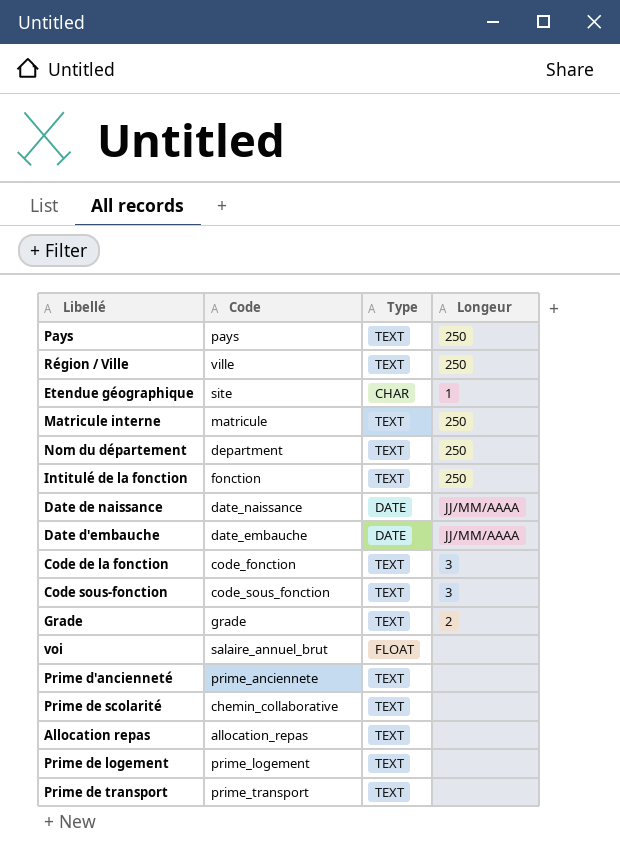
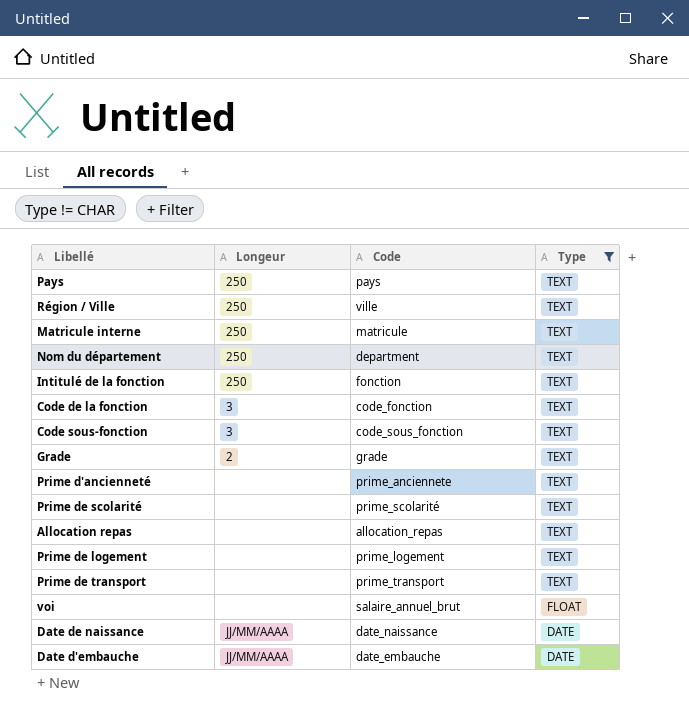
filter: none -> Type != CHAR
row order: none -> Type descending
column Longeur | position: 4 -> 2
Prime de scolarité | Code: chemin_collaborative -> prime_scolarité

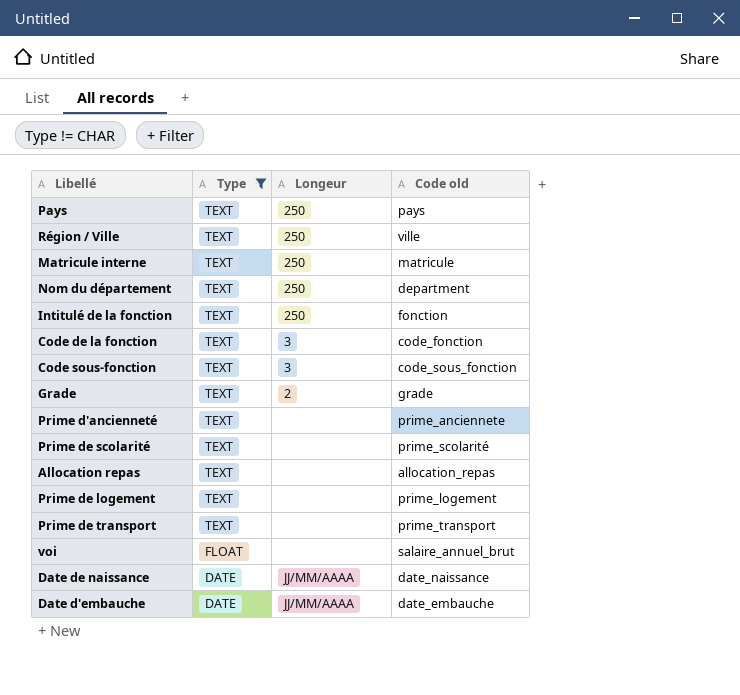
column Type | position: 4 -> 2
column name: Code -> Code old

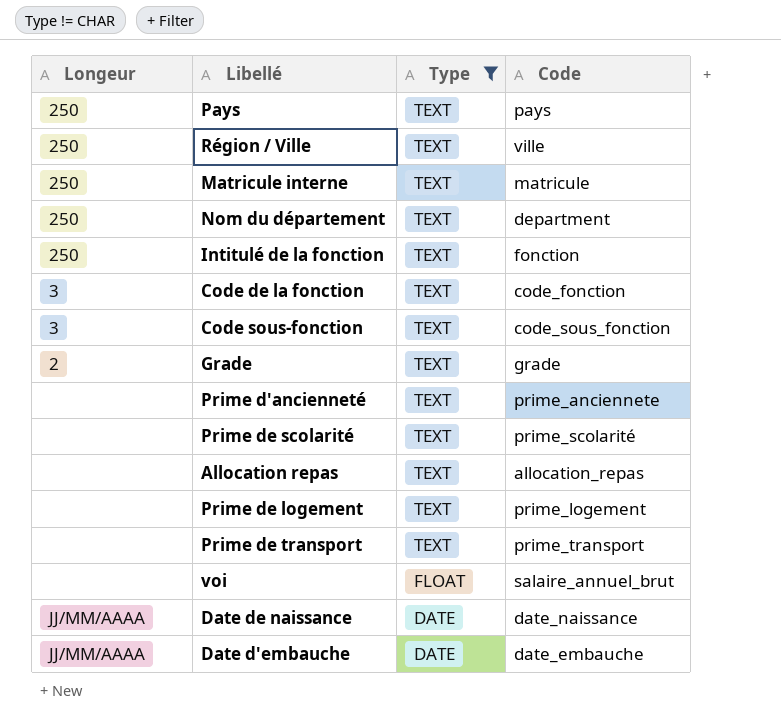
column Longeur | position: 3 -> 1
column name: Code old -> Code

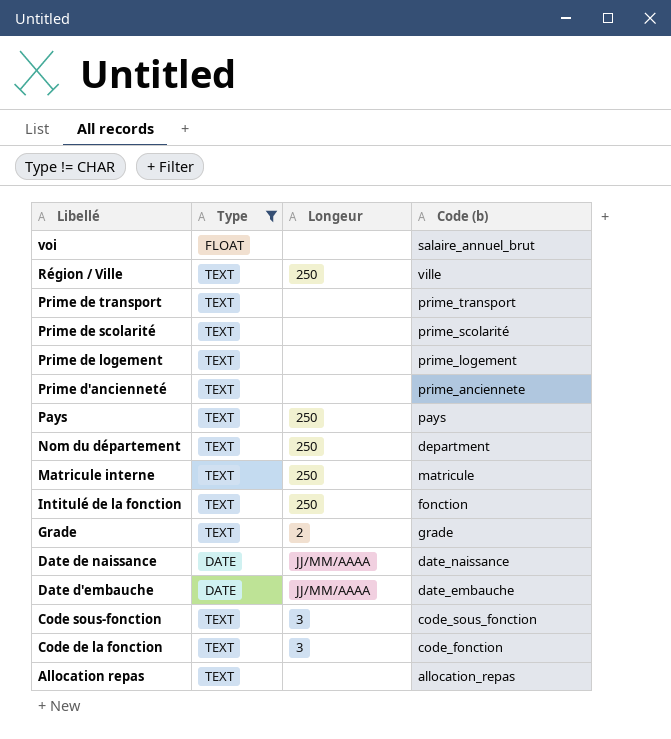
row order: Type descending -> Libellé descending
column Longeur | position: 1 -> 3
column name: Code -> Code (b)

